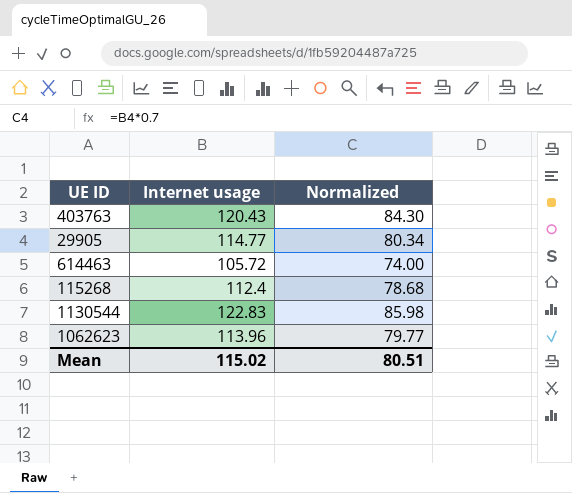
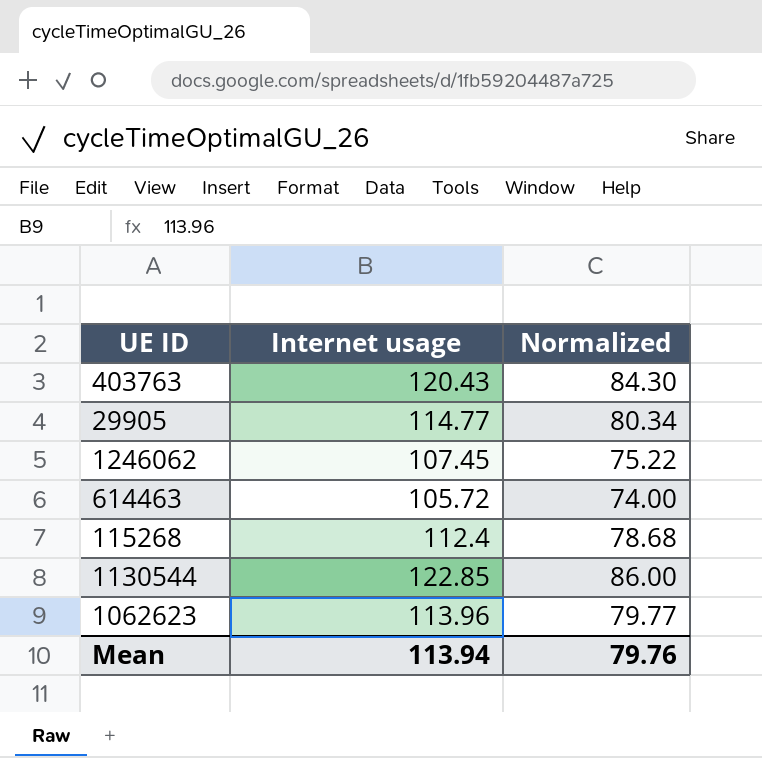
row 1246062: none -> 107.45 | 75.22
1130544 | Internet usage: 122.83 -> 122.85
1130544 | Normalized: 85.98 -> 86.00
Mean | Internet usage: 115.02 -> 113.94
Mean | Normalized: 80.51 -> 79.76

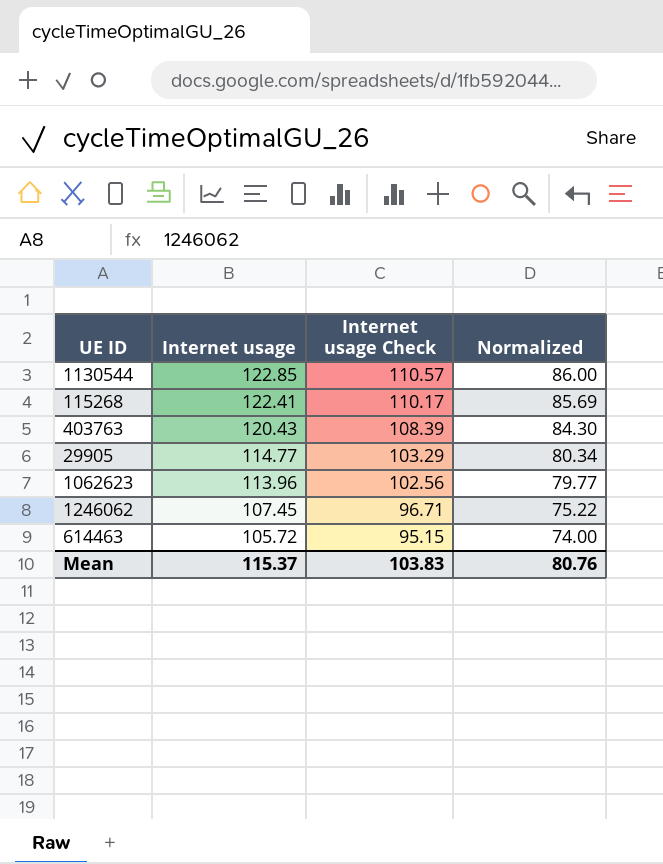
row order: none -> Internet usage descending
column Internet usage Check | formula: none -> [Internet usage] * 0.9
115268 | Internet usage: 112.4 -> 122.41
115268 | Normalized: 78.68 -> 85.69
Mean | Internet usage: 113.94 -> 115.37
Mean | Normalized: 79.76 -> 80.76

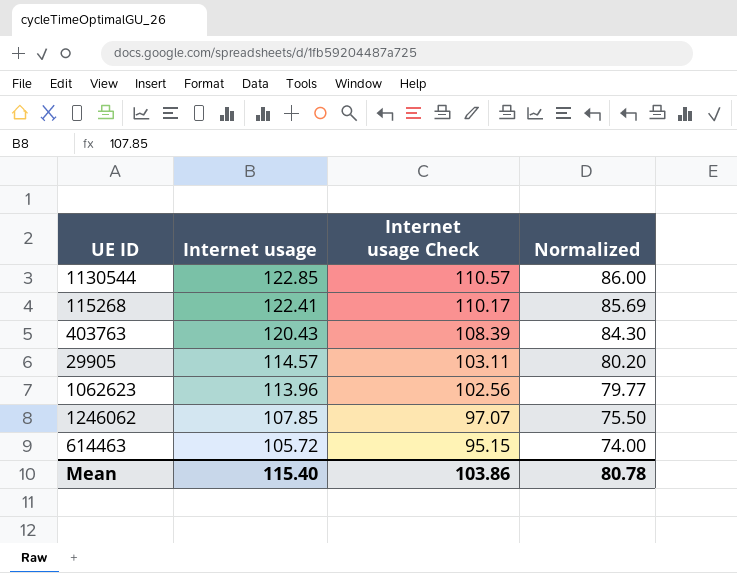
29905 | Internet usage: 114.77 -> 114.57
29905 | Internet usage Check: 103.29 -> 103.11
29905 | Normalized: 80.34 -> 80.20
1246062 | Internet usage: 107.45 -> 107.85
1246062 | Internet usage Check: 96.71 -> 97.07
1246062 | Normalized: 75.22 -> 75.50
Mean | Internet usage: 115.37 -> 115.40
Mean | Internet usage Check: 103.83 -> 103.86
Mean | Normalized: 80.76 -> 80.78

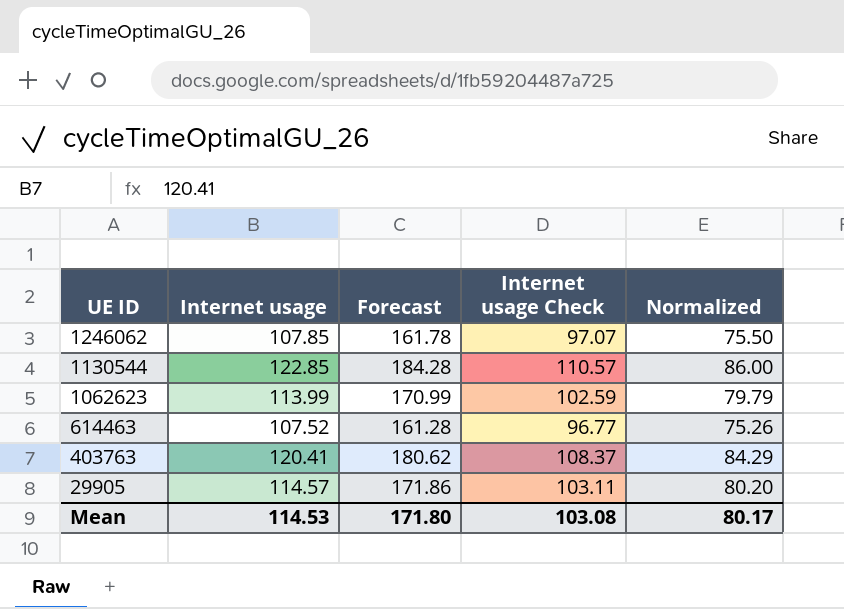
row order: Internet usage descending -> UE ID descending
column Forecast | formula: none -> [Internet usage] * 1.5
row 115268: 122.41 | 110.17 | 85.69 -> none
1062623 | Internet usage: 113.96 -> 113.99
1062623 | Internet usage Check: 102.56 -> 102.59
1062623 | Normalized: 79.77 -> 79.79
614463 | Internet usage: 105.72 -> 107.52
614463 | Internet usage Check: 95.15 -> 96.77
614463 | Normalized: 74.00 -> 75.26
403763 | Internet usage: 120.43 -> 120.41
403763 | Internet usage Check: 108.39 -> 108.37
403763 | Normalized: 84.30 -> 84.29
Mean | Internet usage: 115.40 -> 114.53
Mean | Internet usage Check: 103.86 -> 103.08
Mean | Normalized: 80.78 -> 80.17

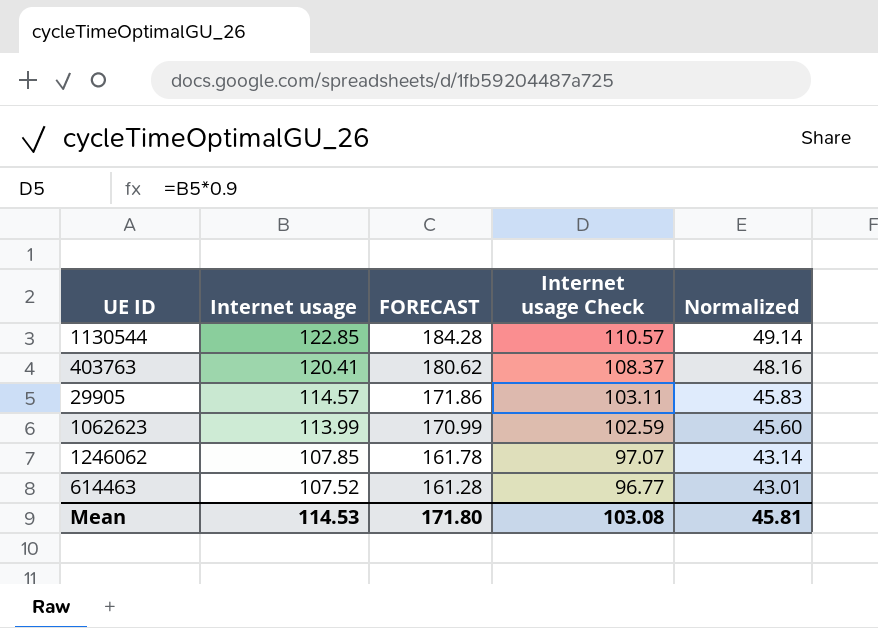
row order: UE ID descending -> Internet usage descending
column name: Forecast -> FORECAST
column Normalized | formula: [Internet usage] * 0.7 -> [Internet usage] * 0.4
Mean | Normalized: 80.17 -> 45.81

